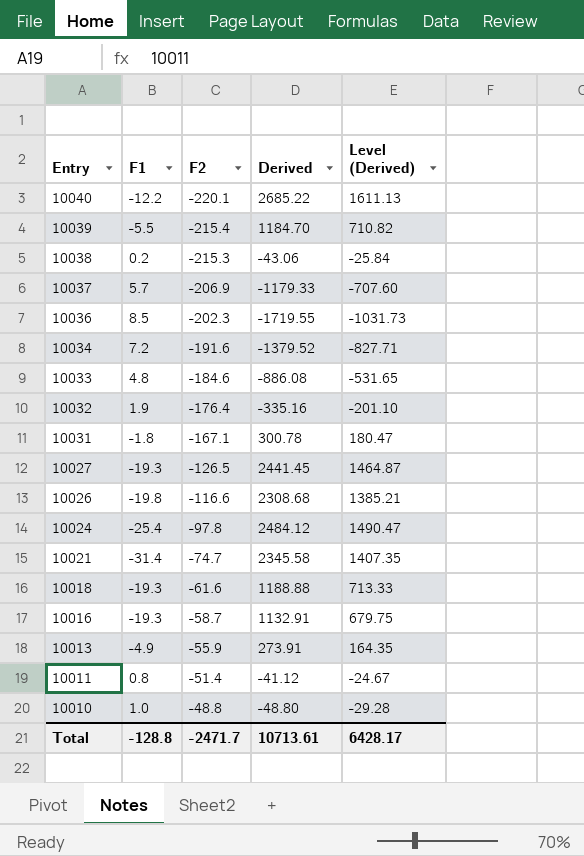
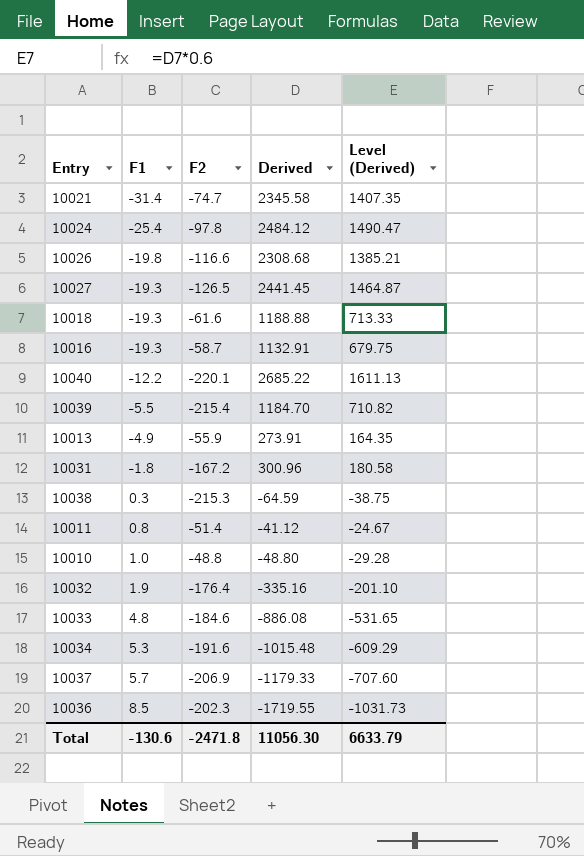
row order: Entry descending -> F1 ascending
10031 | F2: -167.1 -> -167.2
10031 | Derived: 300.78 -> 300.96
10031 | Level (Derived): 180.47 -> 180.58
10038 | F1: 0.2 -> 0.3
10038 | Derived: -43.06 -> -64.59
10038 | Level (Derived): -25.84 -> -38.75
10034 | F1: 7.2 -> 5.3
10034 | Derived: -1379.52 -> -1015.48
10034 | Level (Derived): -827.71 -> -609.29
Total | F1: -128.8 -> -130.6
Total | F2: -2471.7 -> -2471.8
Total | Derived: 10713.61 -> 11056.30
Total | Level (Derived): 6428.17 -> 6633.79

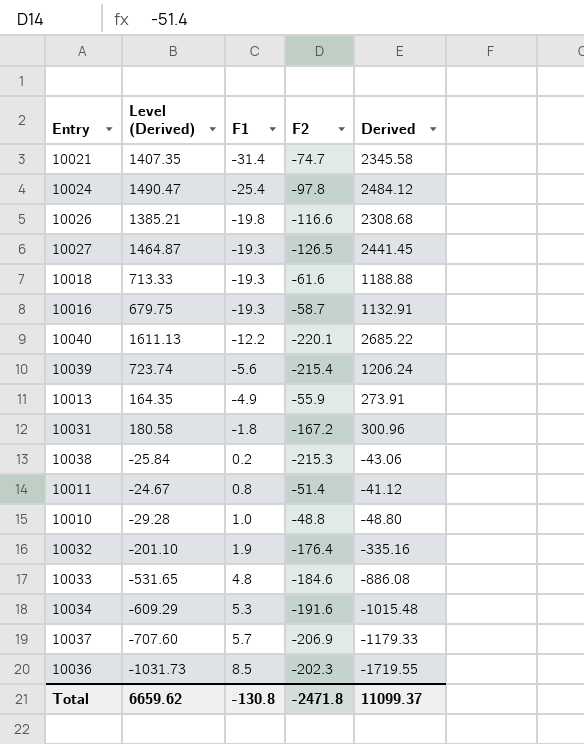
column Level (Derived) | position: 5 -> 2
10039 | Level (Derived): 710.82 -> 723.74
10039 | F1: -5.5 -> -5.6
10039 | Derived: 1184.70 -> 1206.24
10038 | Level (Derived): -38.75 -> -25.84
10038 | F1: 0.3 -> 0.2
10038 | Derived: -64.59 -> -43.06
Total | Level (Derived): 6633.79 -> 6659.62
Total | F1: -130.6 -> -130.8
Total | Derived: 11056.30 -> 11099.37

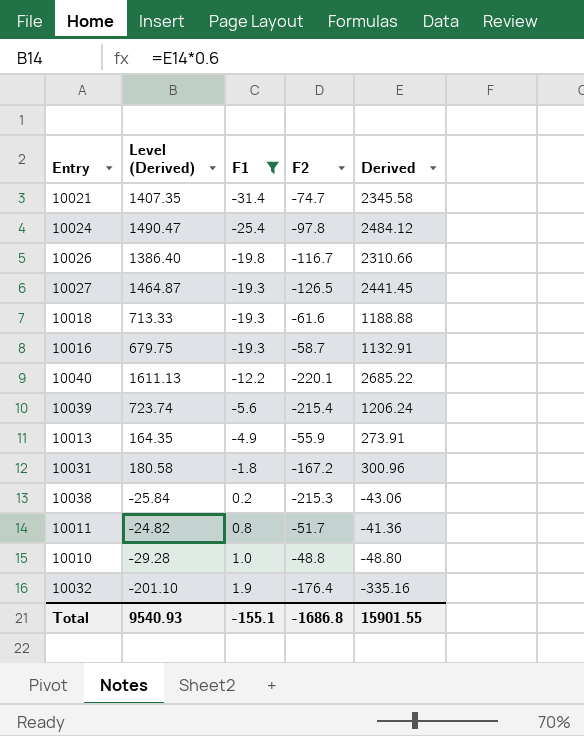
filter: none -> F1 <= 1.9
10026 | Level (Derived): 1385.21 -> 1386.40
10026 | F2: -116.6 -> -116.7
10026 | Derived: 2308.68 -> 2310.66
10011 | Level (Derived): -24.67 -> -24.82
10011 | F2: -51.4 -> -51.7
10011 | Derived: -41.12 -> -41.36
Total | Level (Derived): 6659.62 -> 9540.93
Total | F1: -130.8 -> -155.1
Total | F2: -2471.8 -> -1686.8
Total | Derived: 11099.37 -> 15901.55

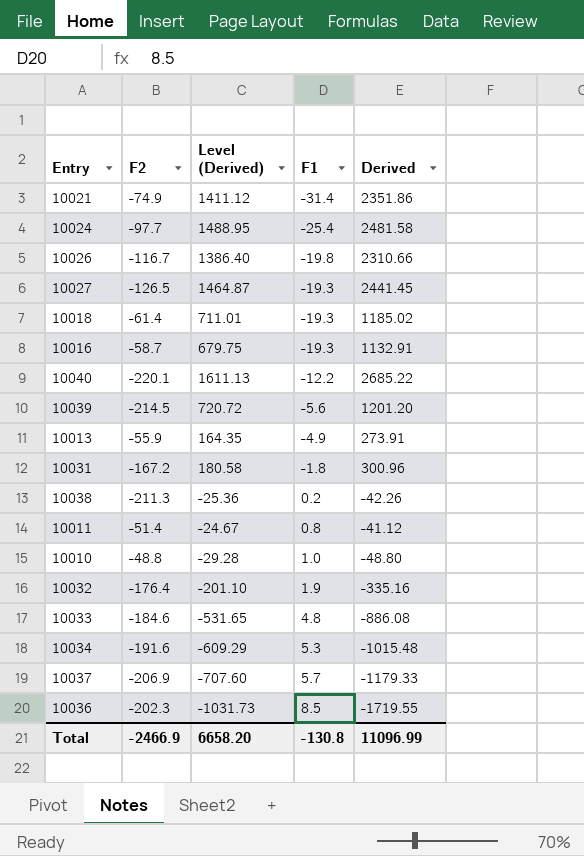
filter: F1 <= 1.9 -> none
column F2 | position: 4 -> 2
10021 | F2: -74.7 -> -74.9
10021 | Level (Derived): 1407.35 -> 1411.12
10021 | Derived: 2345.58 -> 2351.86
10024 | F2: -97.8 -> -97.7
10024 | Level (Derived): 1490.47 -> 1488.95
10024 | Derived: 2484.12 -> 2481.58
10018 | F2: -61.6 -> -61.4
10018 | Level (Derived): 713.33 -> 711.01
10018 | Derived: 1188.88 -> 1185.02
10039 | F2: -215.4 -> -214.5
10039 | Level (Derived): 723.74 -> 720.72
10039 | Derived: 1206.24 -> 1201.20
10038 | F2: -215.3 -> -211.3
10038 | Level (Derived): -25.84 -> -25.36
10038 | Derived: -43.06 -> -42.26
10011 | F2: -51.7 -> -51.4
10011 | Level (Derived): -24.82 -> -24.67
10011 | Derived: -41.36 -> -41.12
Total | F2: -1686.8 -> -2466.9
Total | Level (Derived): 9540.93 -> 6658.20
Total | F1: -155.1 -> -130.8
Total | Derived: 15901.55 -> 11096.99

